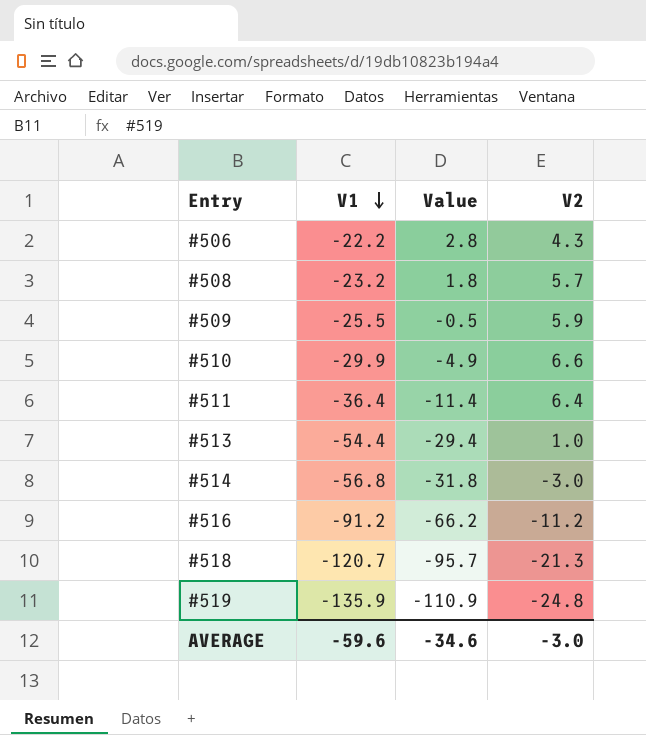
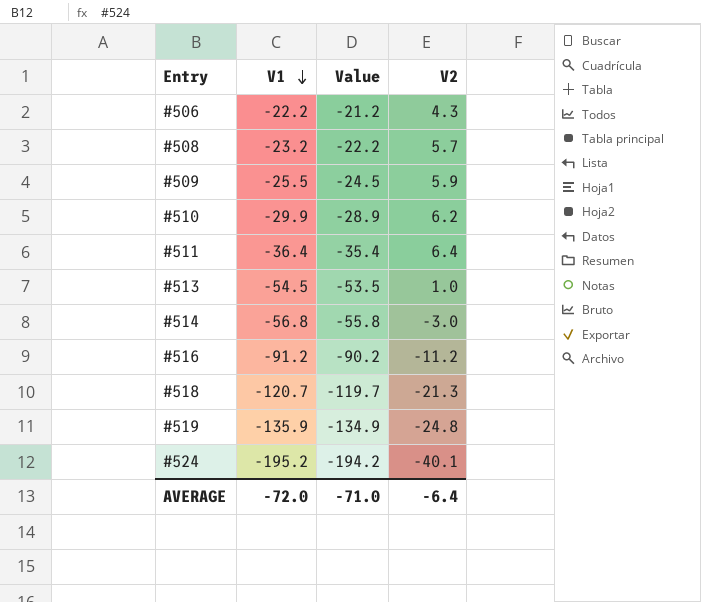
column Value | formula: [V1] + 25 -> [V1] + 1
#510 | V2: 6.6 -> 6.2
#513 | V1: -54.4 -> -54.5
row #524: none -> -195.2 | -194.2 | -40.1
AVERAGE | V1: -59.6 -> -72.0
AVERAGE | Value: -34.6 -> -71.0
AVERAGE | V2: -3.0 -> -6.4

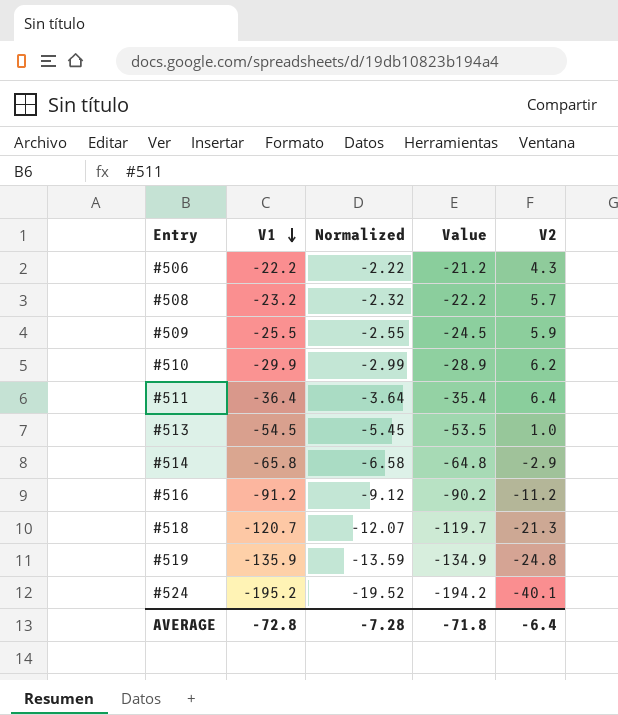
column Normalized | formula: none -> [V1] * 0.1
#514 | V1: -56.8 -> -65.8
#514 | Value: -55.8 -> -64.8
#514 | V2: -3.0 -> -2.9
AVERAGE | V1: -72.0 -> -72.8
AVERAGE | Value: -71.0 -> -71.8

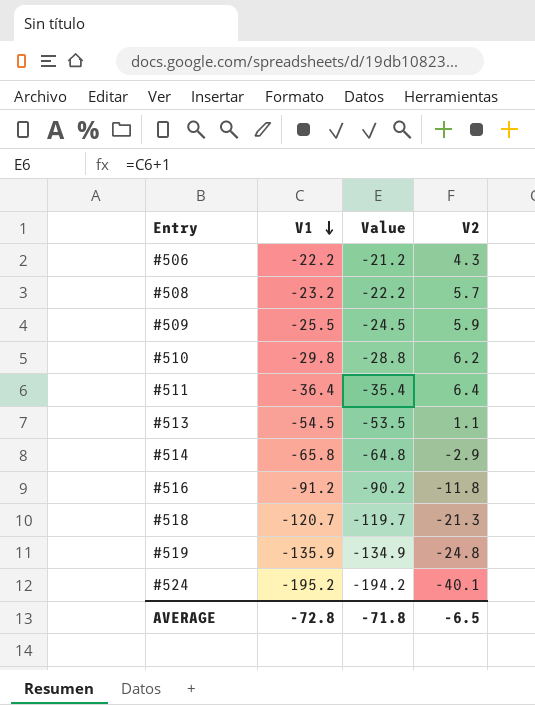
column Normalized | formula: [V1] * 0.1 -> none
#510 | V1: -29.9 -> -29.8
#510 | Value: -28.9 -> -28.8
#513 | V2: 1.0 -> 1.1
#516 | V2: -11.2 -> -11.8
AVERAGE | V2: -6.4 -> -6.5

